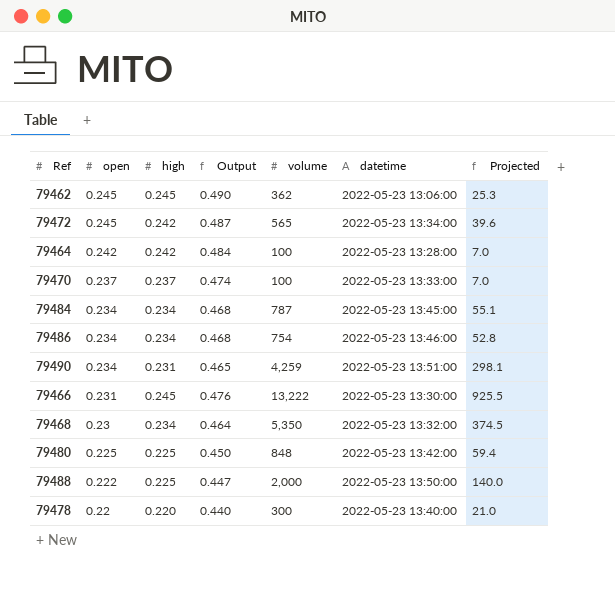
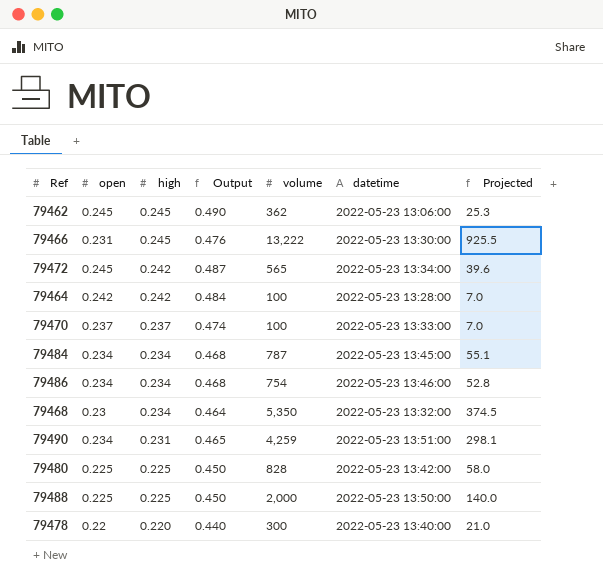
row order: open descending -> high descending
79480 | volume: 848 -> 828
79480 | Projected: 59.4 -> 58.0
79488 | open: 0.222 -> 0.225
79488 | Output: 0.447 -> 0.450

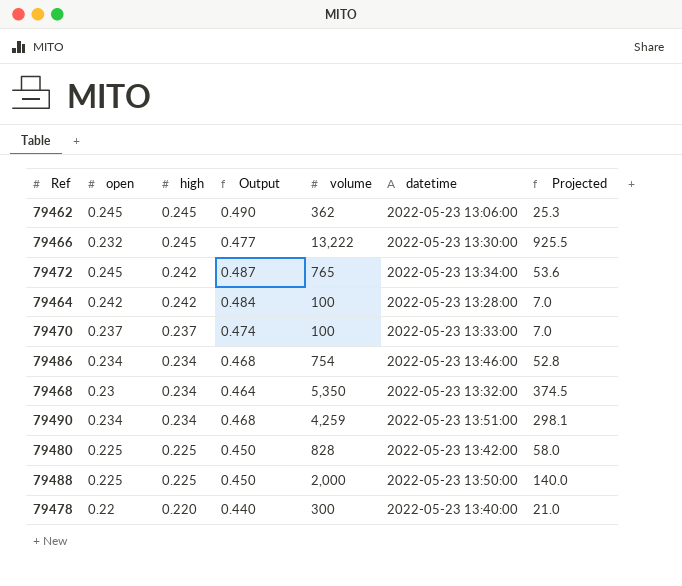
row 79484: 0.234 | 0.234 | 0.468 | 787 | 2022-05-23 13:45:00 | 55.1 -> none
79466 | open: 0.231 -> 0.232
79466 | Output: 0.476 -> 0.477
79472 | volume: 565 -> 765
79472 | Projected: 39.6 -> 53.6
79490 | high: 0.231 -> 0.234
79490 | Output: 0.465 -> 0.468

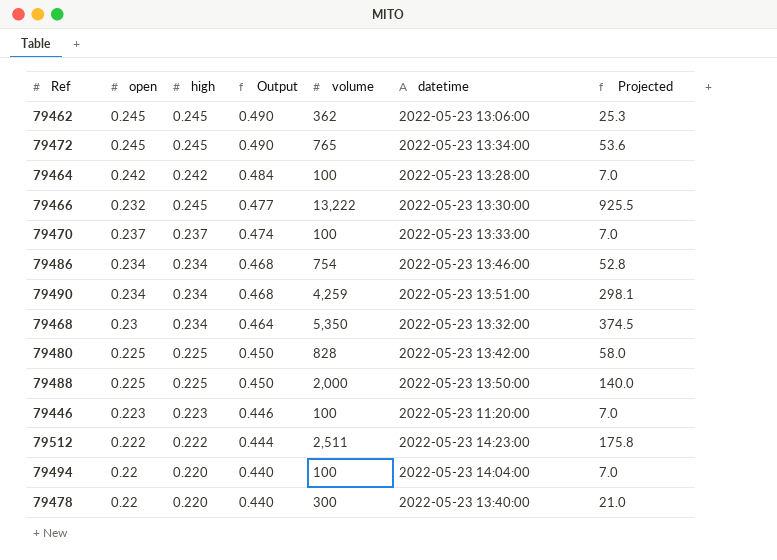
row order: high descending -> Output descending
79472 | high: 0.242 -> 0.245
79472 | Output: 0.487 -> 0.490
row 79446: none -> 0.223 | 0.223 | 0.446 | 100 | 2022-05-23 11:20:00 | 7.0
row 79512: none -> 0.222 | 0.222 | 0.444 | 2,511 | 2022-05-23 14:23:00 | 175.8
row 79494: none -> 0.22 | 0.220 | 0.440 | 100 | 2022-05-23 14:04:00 | 7.0

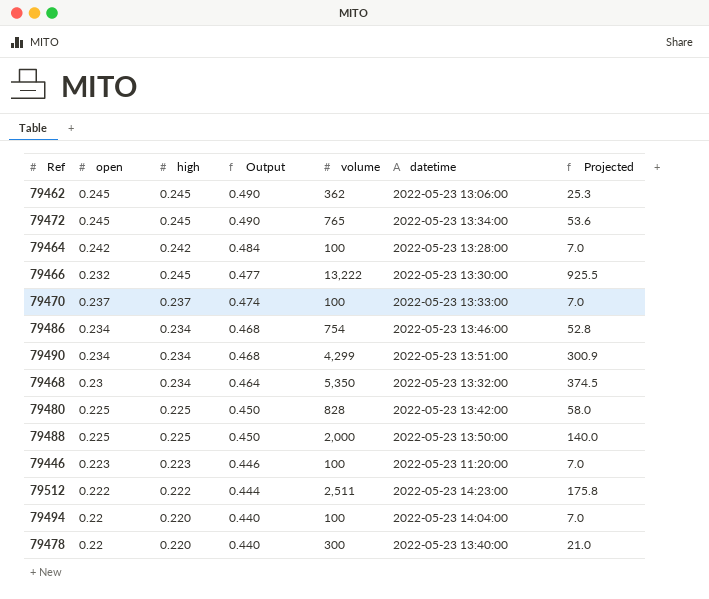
79490 | volume: 4,259 -> 4,299
79490 | Projected: 298.1 -> 300.9

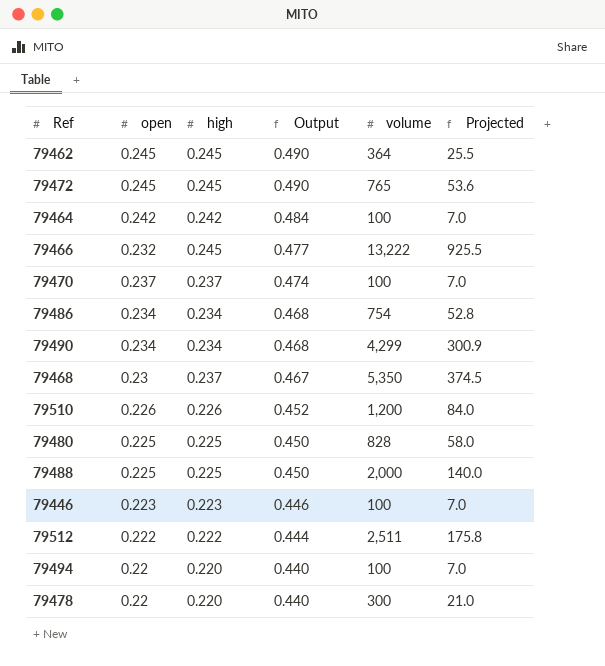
column datetime | position: 6 -> none
79462 | volume: 362 -> 364
79462 | Projected: 25.3 -> 25.5
79468 | high: 0.234 -> 0.237
79468 | Output: 0.464 -> 0.467
row 79510: none -> 0.226 | 0.226 | 0.452 | 1,200 | 84.0

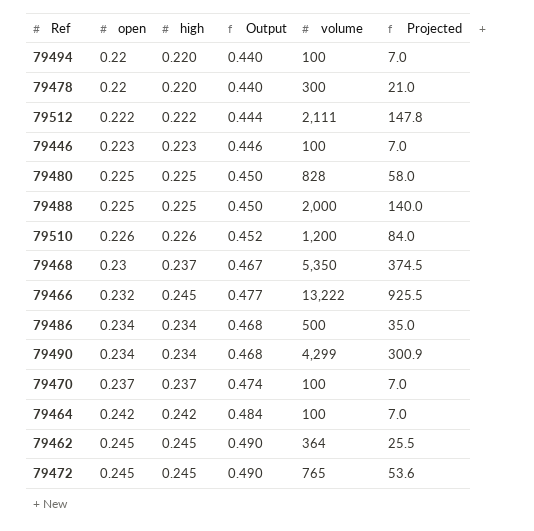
row order: Output descending -> open ascending
79512 | volume: 2,511 -> 2,111
79512 | Projected: 175.8 -> 147.8
79486 | volume: 754 -> 500
79486 | Projected: 52.8 -> 35.0

